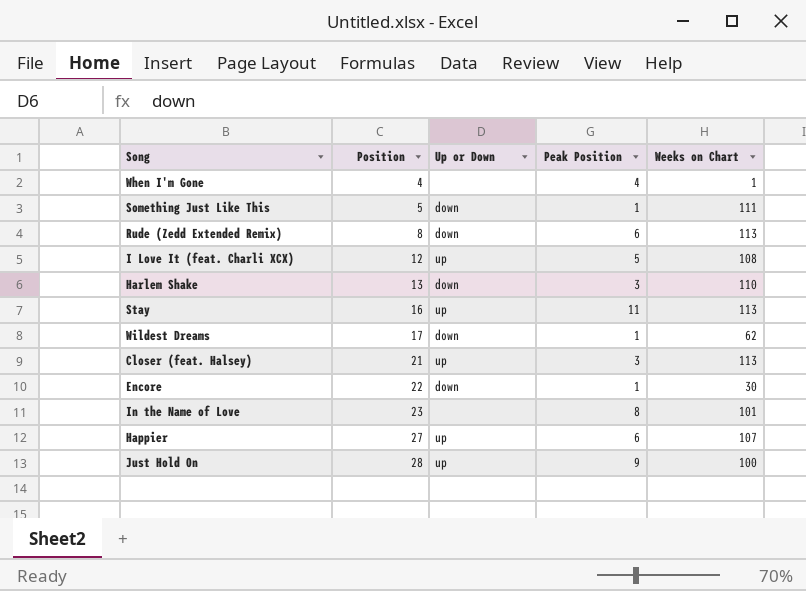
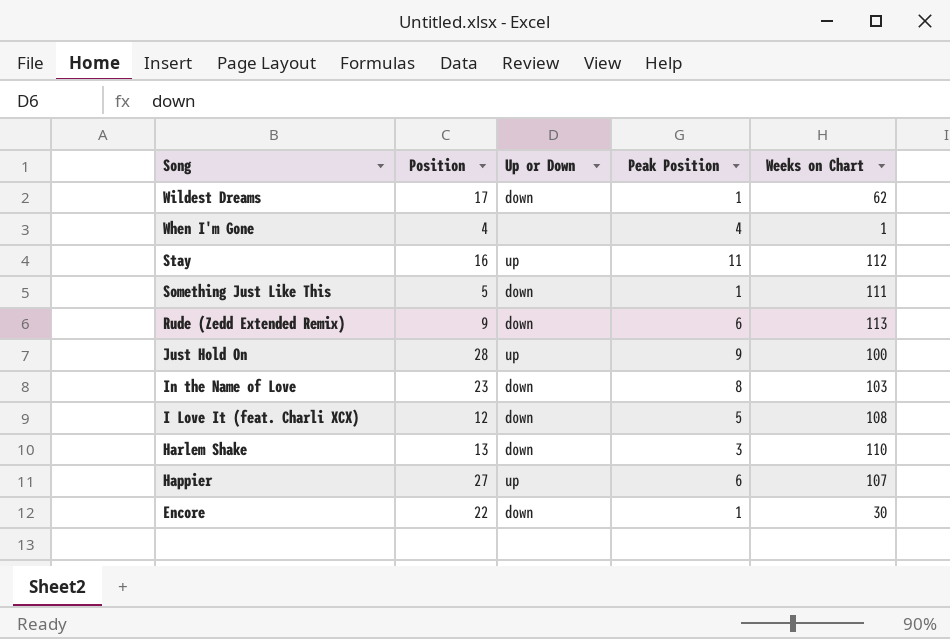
row order: Position ascending -> Song descending
row Closer (feat. Halsey): 21 | up | 3 | 113 -> none
Stay | Weeks on Chart: 113 -> 112
Rude (Zedd Extended Remix) | Position: 8 -> 9
In the Name of Love | Up or Down: none -> down
In the Name of Love | Weeks on Chart: 101 -> 103
I Love It (feat. Charli XCX) | Up or Down: up -> down

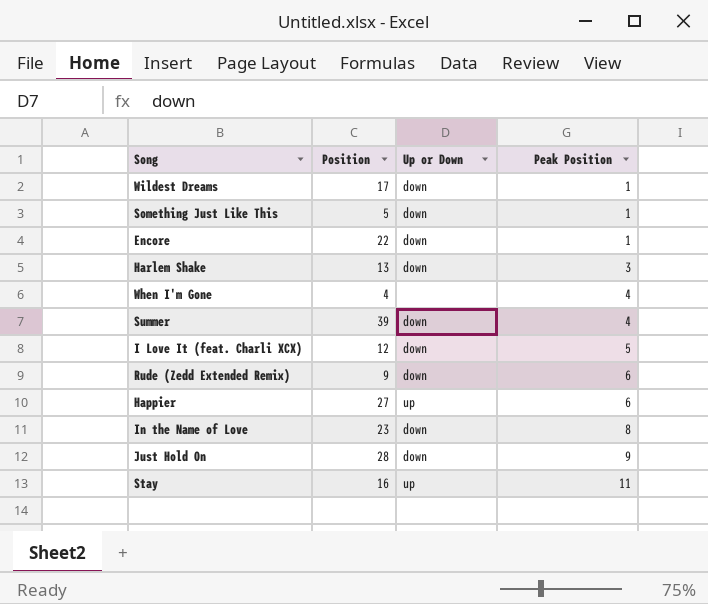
row order: Song descending -> Peak Position ascending
column Weeks on Chart | position: 5 -> none
row Summer: none -> 39 | down | 4
Just Hold On | Up or Down: up -> down

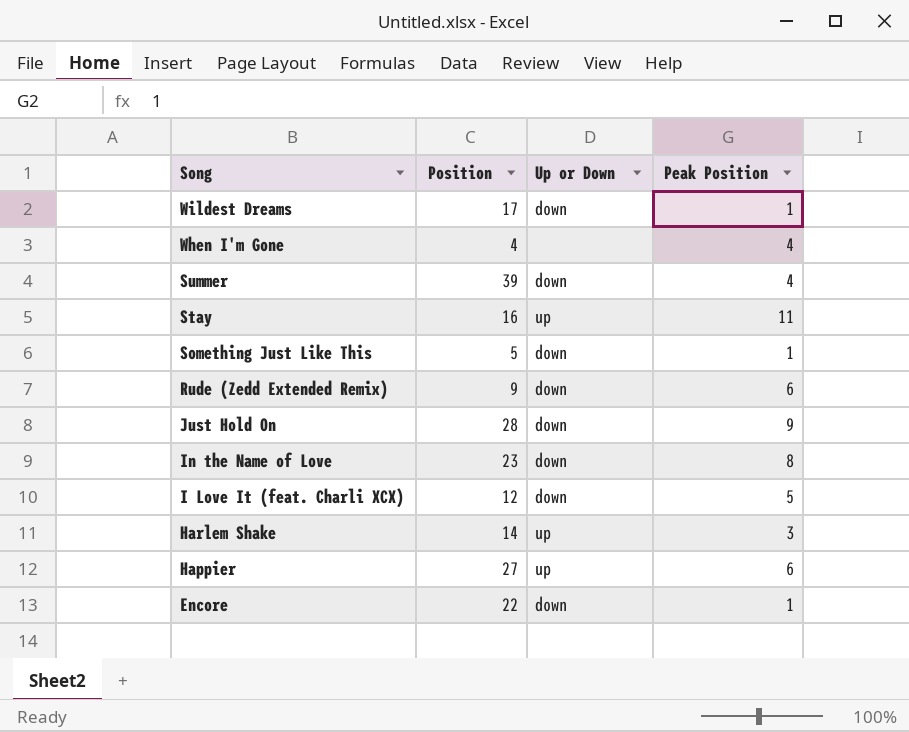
row order: Peak Position ascending -> Song descending
Harlem Shake | Position: 13 -> 14
Harlem Shake | Up or Down: down -> up

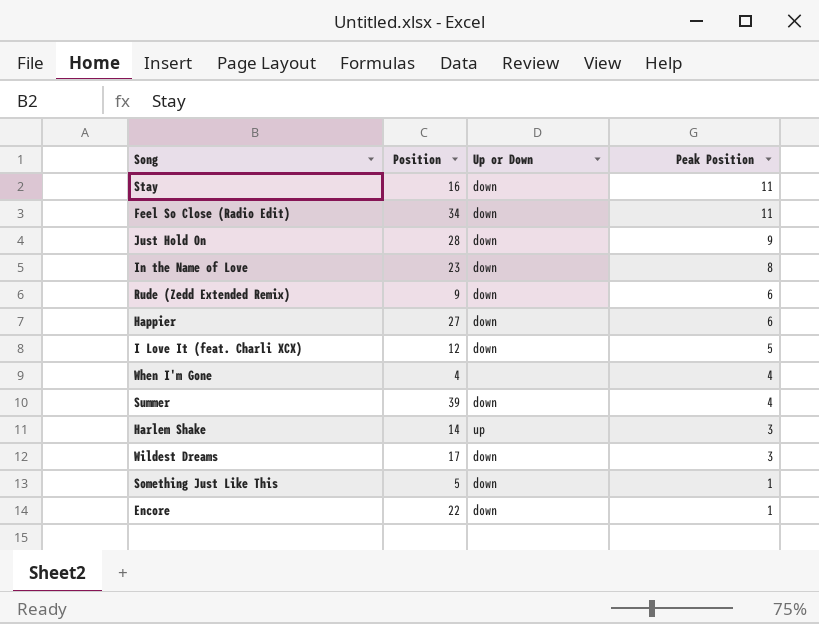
row order: Song descending -> Peak Position descending
Stay | Up or Down: up -> down
row Feel So Close (Radio Edit): none -> 34 | down | 11
Happier | Up or Down: up -> down
Wildest Dreams | Peak Position: 1 -> 3

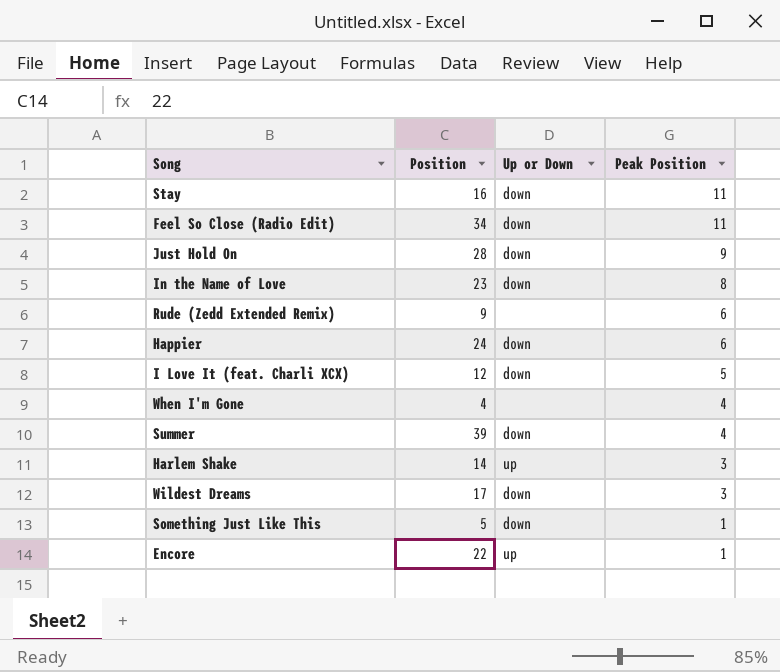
Rude (Zedd Extended Remix) | Up or Down: down -> none
Happier | Position: 27 -> 24
Encore | Up or Down: down -> up

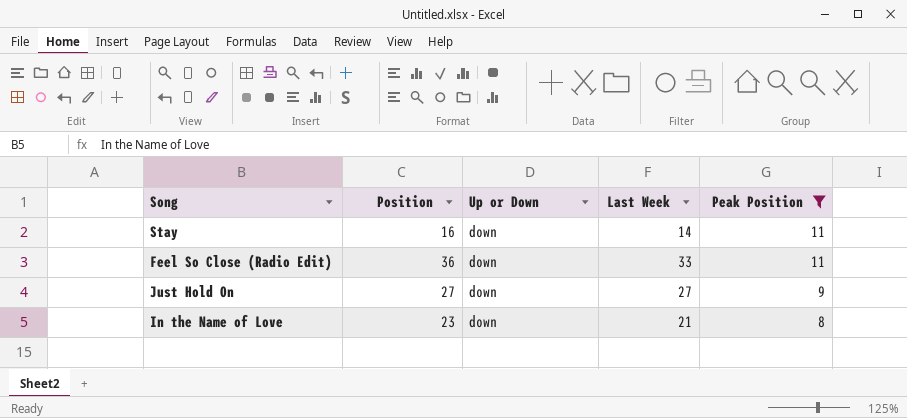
filter: none -> Peak Position >= 8
column Last Week | position: none -> 4
Feel So Close (Radio Edit) | Position: 34 -> 36
Just Hold On | Position: 28 -> 27

